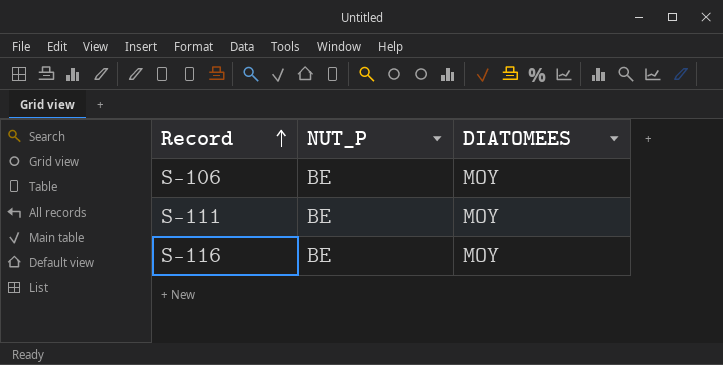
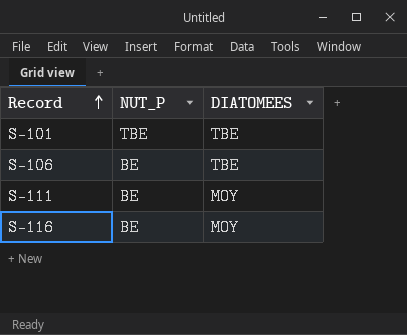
row S-101: none -> TBE | TBE
S-106 | DIATOMEES: MOY -> TBE

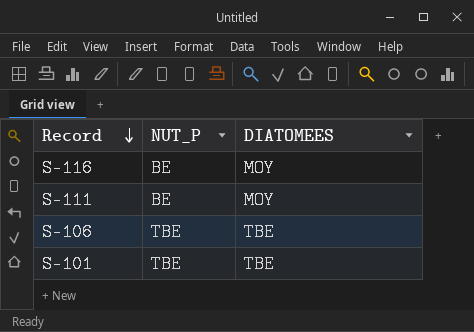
row order: Record ascending -> Record descending
S-106 | NUT_P: BE -> TBE

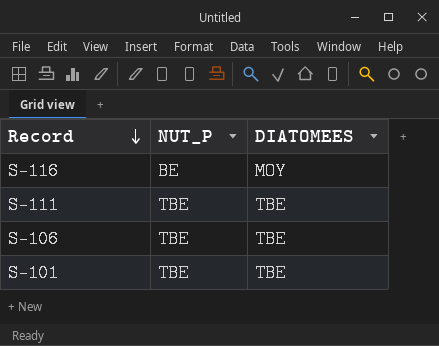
S-111 | NUT_P: BE -> TBE
S-111 | DIATOMEES: MOY -> TBE

